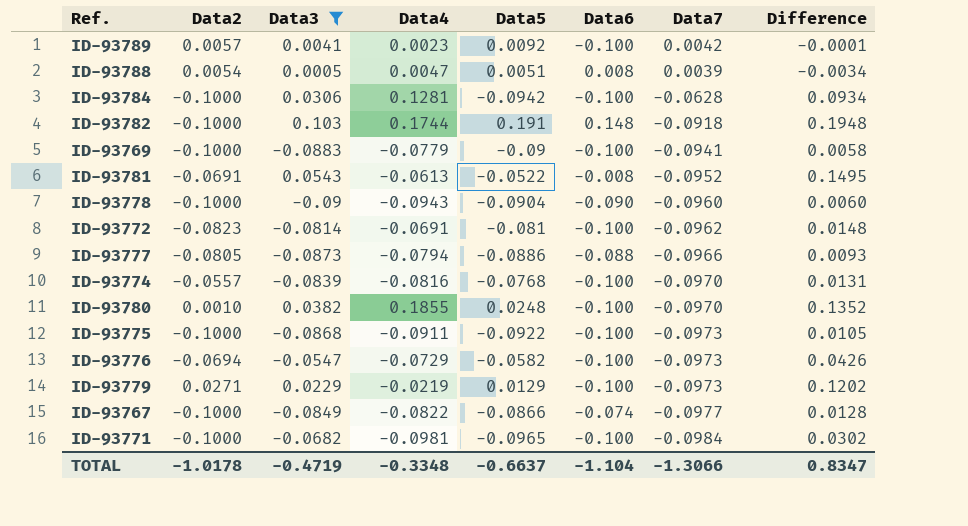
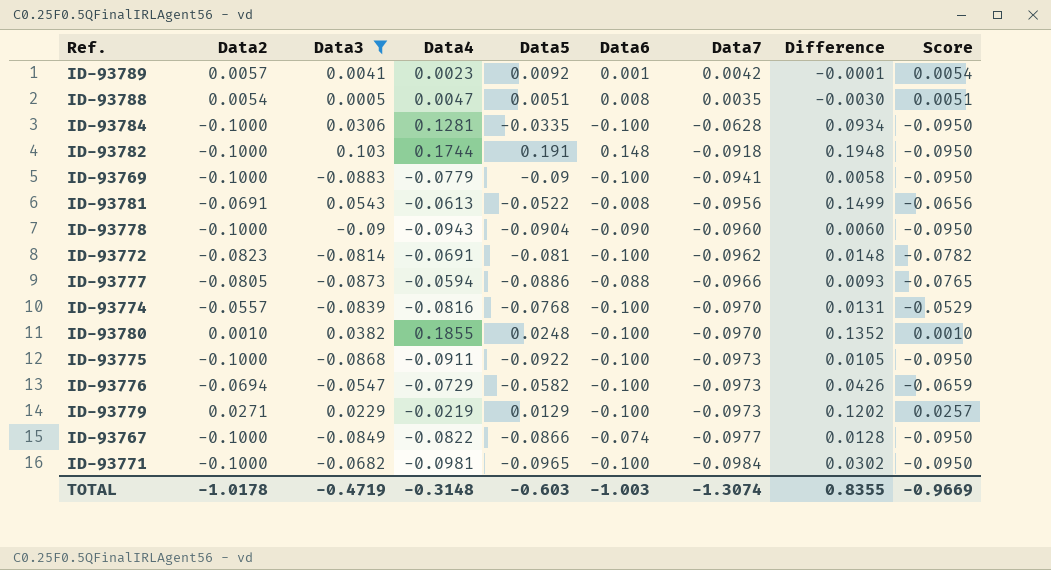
column Score | formula: none -> [Data2] * 0.95
ID-93789 | Data6: -0.100 -> 0.001
ID-93788 | Data7: 0.0039 -> 0.0035
ID-93788 | Difference: -0.0034 -> -0.0030
ID-93784 | Data5: -0.0942 -> -0.0335
ID-93781 | Data7: -0.0952 -> -0.0956
ID-93781 | Difference: 0.1495 -> 0.1499
ID-93777 | Data4: -0.0794 -> -0.0594
TOTAL | Data4: -0.3348 -> -0.3148
TOTAL | Data5: -0.6637 -> -0.603
TOTAL | Data6: -1.104 -> -1.003
TOTAL | Data7: -1.3066 -> -1.3074
TOTAL | Difference: 0.8347 -> 0.8355

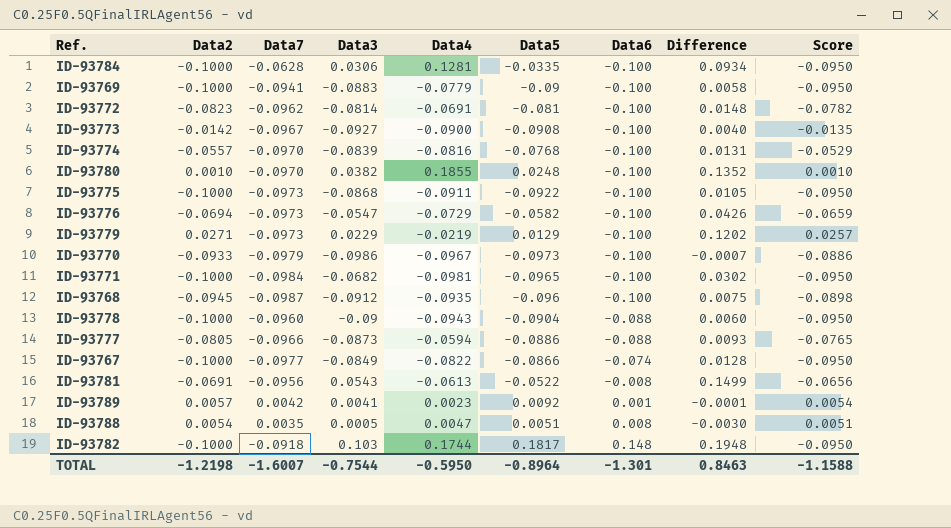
filter: Data3 >= -0.09 -> none
row order: Data7 descending -> Data6 ascending
column Data7 | position: 7 -> 3
ID-93778 | Data6: -0.090 -> -0.088
ID-93782 | Data5: 0.191 -> 0.1817
TOTAL | Data2: -1.0178 -> -1.2198
TOTAL | Data7: -1.3074 -> -1.6007
TOTAL | Data3: -0.4719 -> -0.7544
TOTAL | Data4: -0.3148 -> -0.5950
TOTAL | Data5: -0.603 -> -0.8964
TOTAL | Data6: -1.003 -> -1.301
TOTAL | Difference: 0.8355 -> 0.8463
TOTAL | Score: -0.9669 -> -1.1588

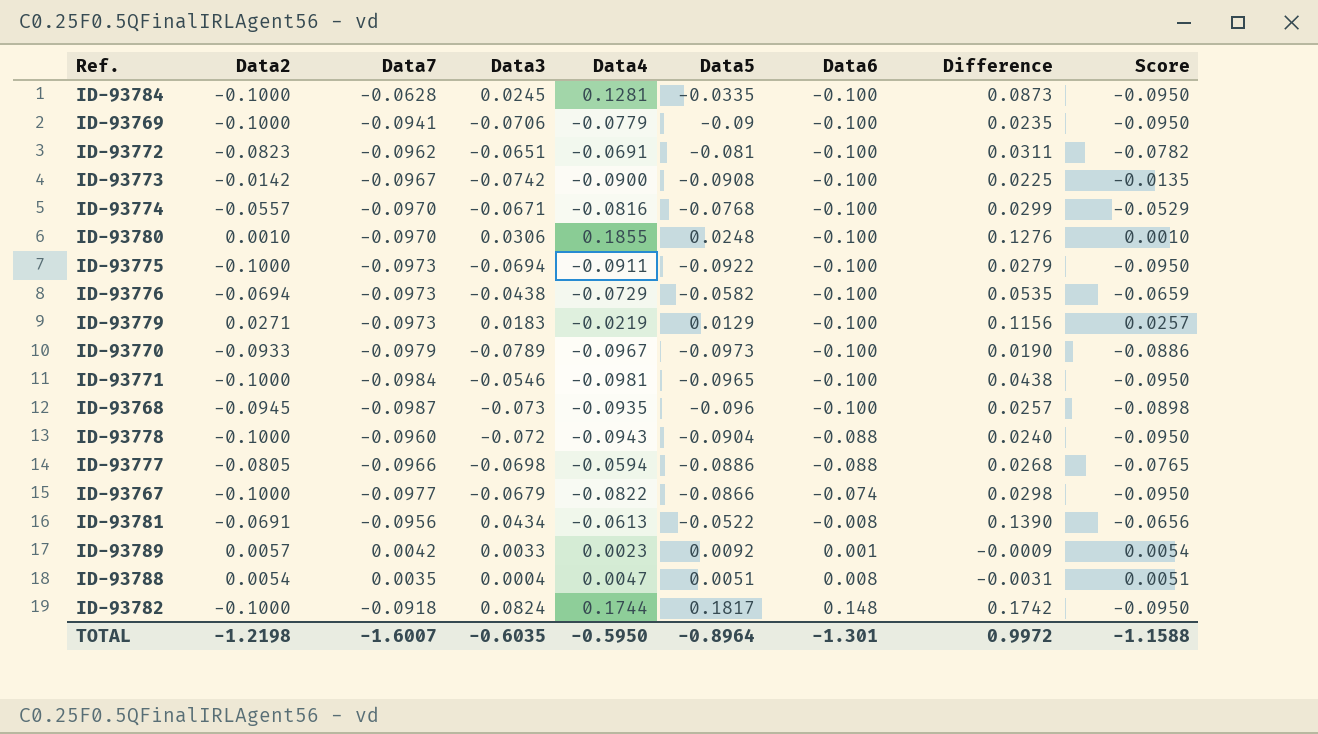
ID-93784 | Data3: 0.0306 -> 0.0245
ID-93784 | Difference: 0.0934 -> 0.0873
ID-93769 | Data3: -0.0883 -> -0.0706
ID-93769 | Difference: 0.0058 -> 0.0235
ID-93772 | Data3: -0.0814 -> -0.0651
ID-93772 | Difference: 0.0148 -> 0.0311
ID-93773 | Data3: -0.0927 -> -0.0742
ID-93773 | Difference: 0.0040 -> 0.0225
ID-93774 | Data3: -0.0839 -> -0.0671
ID-93774 | Difference: 0.0131 -> 0.0299
ID-93780 | Data3: 0.0382 -> 0.0306
ID-93780 | Difference: 0.1352 -> 0.1276
ID-93775 | Data3: -0.0868 -> -0.0694
ID-93775 | Difference: 0.0105 -> 0.0279
ID-93776 | Data3: -0.0547 -> -0.0438
ID-93776 | Difference: 0.0426 -> 0.0535
ID-93779 | Data3: 0.0229 -> 0.0183
ID-93779 | Difference: 0.1202 -> 0.1156
ID-93770 | Data3: -0.0986 -> -0.0789
ID-93770 | Difference: -0.0007 -> 0.0190
ID-93771 | Data3: -0.0682 -> -0.0546
ID-93771 | Difference: 0.0302 -> 0.0438
ID-93768 | Data3: -0.0912 -> -0.073
ID-93768 | Difference: 0.0075 -> 0.0257
ID-93778 | Data3: -0.09 -> -0.072
ID-93778 | Difference: 0.0060 -> 0.0240
ID-93777 | Data3: -0.0873 -> -0.0698
ID-93777 | Difference: 0.0093 -> 0.0268
ID-93767 | Data3: -0.0849 -> -0.0679
ID-93767 | Difference: 0.0128 -> 0.0298
ID-93781 | Data3: 0.0543 -> 0.0434
ID-93781 | Difference: 0.1499 -> 0.1390
ID-93789 | Data3: 0.0041 -> 0.0033
ID-93789 | Difference: -0.0001 -> -0.0009
ID-93788 | Data3: 0.0005 -> 0.0004
ID-93788 | Difference: -0.0030 -> -0.0031
ID-93782 | Data3: 0.103 -> 0.0824
ID-93782 | Difference: 0.1948 -> 0.1742
TOTAL | Data3: -0.7544 -> -0.6035
TOTAL | Difference: 0.8463 -> 0.9972

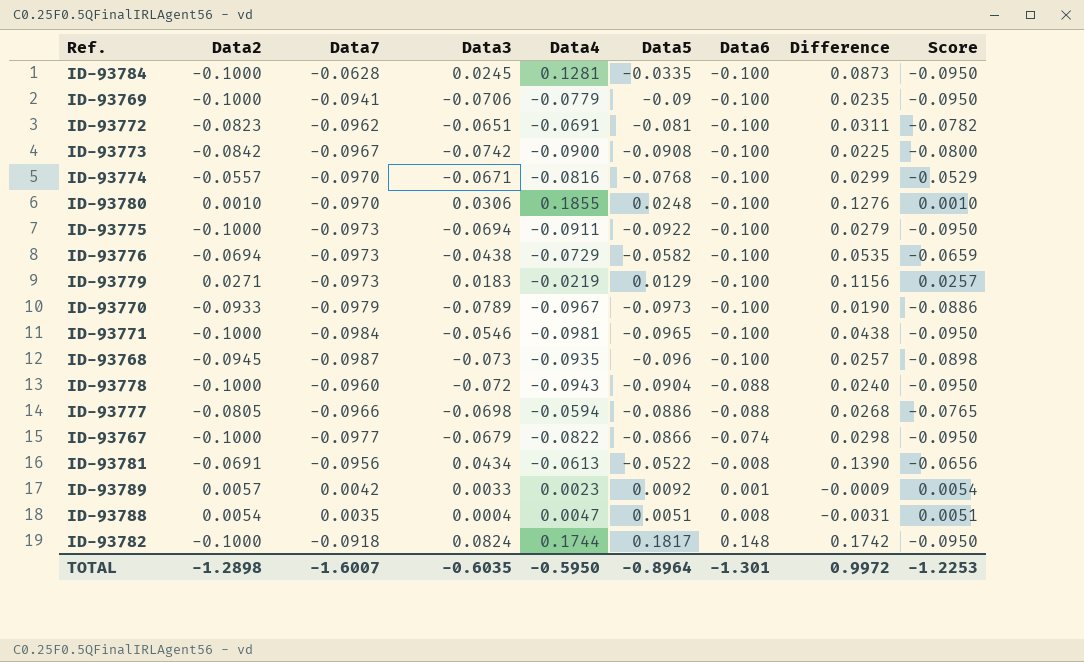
ID-93773 | Data2: -0.0142 -> -0.0842
ID-93773 | Score: -0.0135 -> -0.0800
TOTAL | Data2: -1.2198 -> -1.2898
TOTAL | Score: -1.1588 -> -1.2253

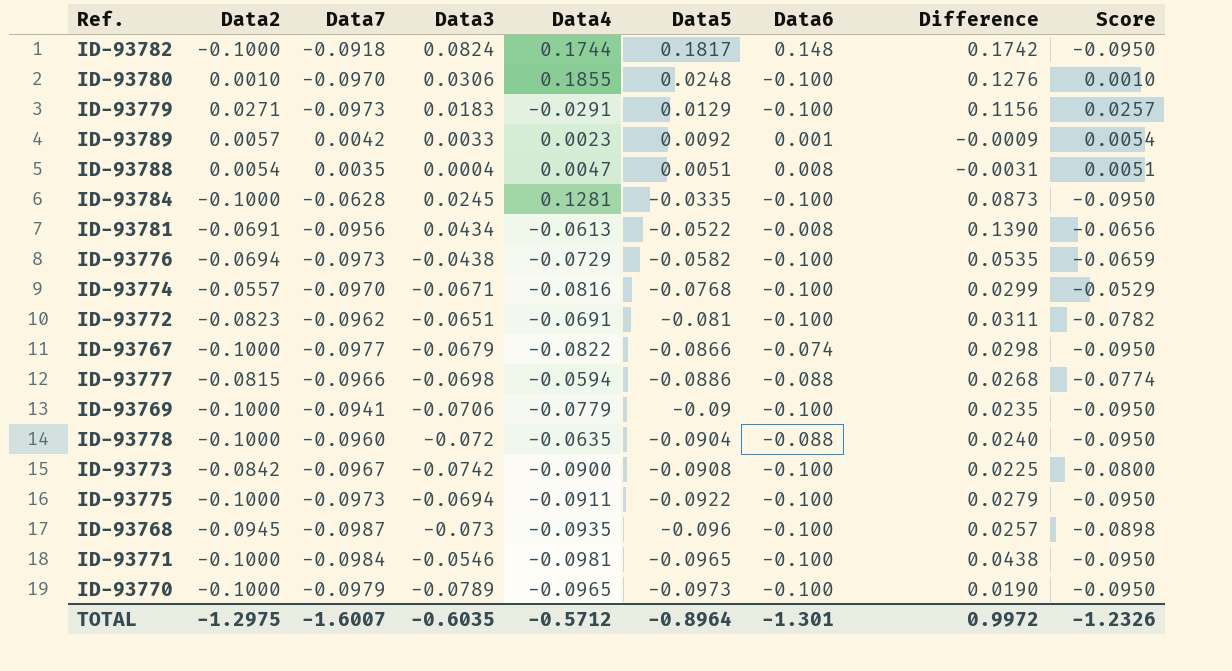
row order: Data6 ascending -> Data5 descending
ID-93779 | Data4: -0.0219 -> -0.0291
ID-93777 | Data2: -0.0805 -> -0.0815
ID-93777 | Score: -0.0765 -> -0.0774
ID-93778 | Data4: -0.0943 -> -0.0635
ID-93770 | Data2: -0.0933 -> -0.1000
ID-93770 | Data4: -0.0967 -> -0.0965
ID-93770 | Score: -0.0886 -> -0.0950
TOTAL | Data2: -1.2898 -> -1.2975
TOTAL | Data4: -0.5950 -> -0.5712
TOTAL | Score: -1.2253 -> -1.2326

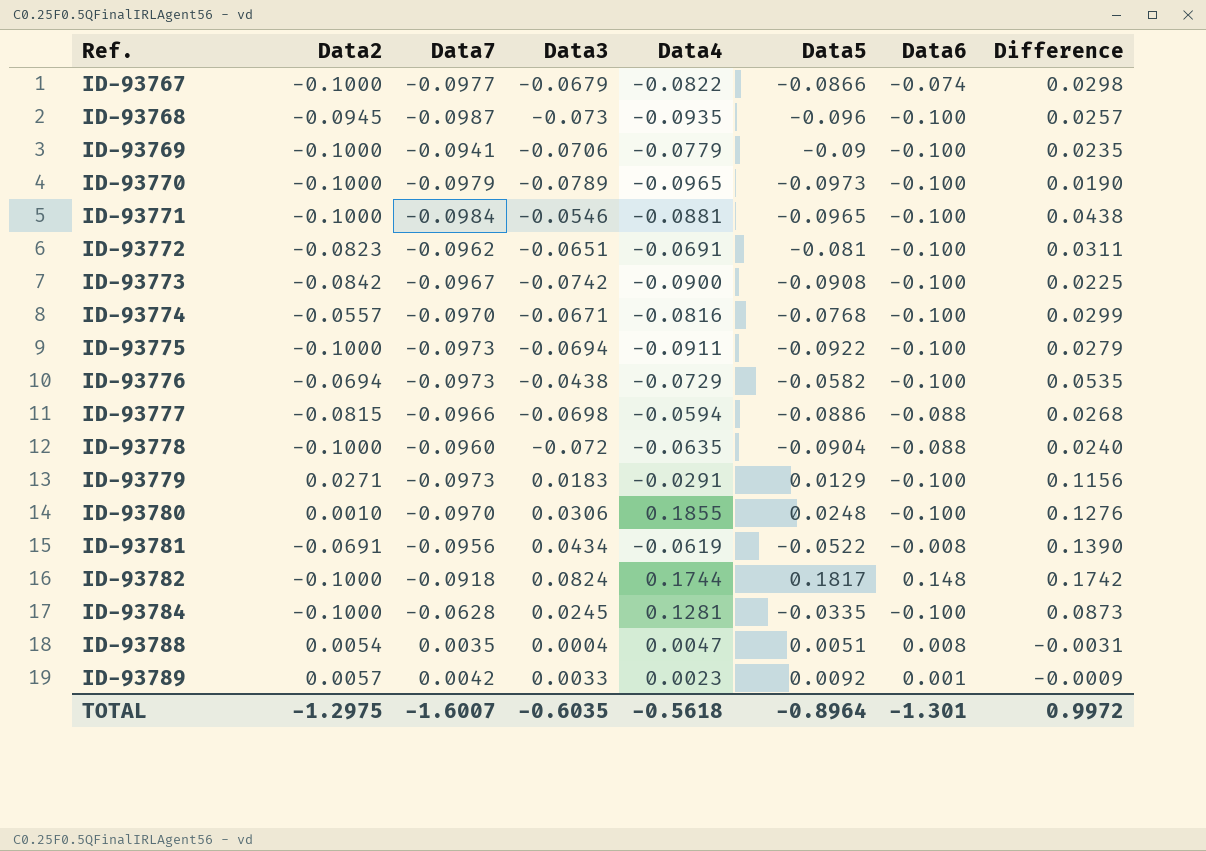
row order: Data5 descending -> Ref. ascending
column Score | formula: [Data2] * 0.95 -> none
ID-93771 | Data4: -0.0981 -> -0.0881
ID-93781 | Data4: -0.0613 -> -0.0619
TOTAL | Data4: -0.5712 -> -0.5618

